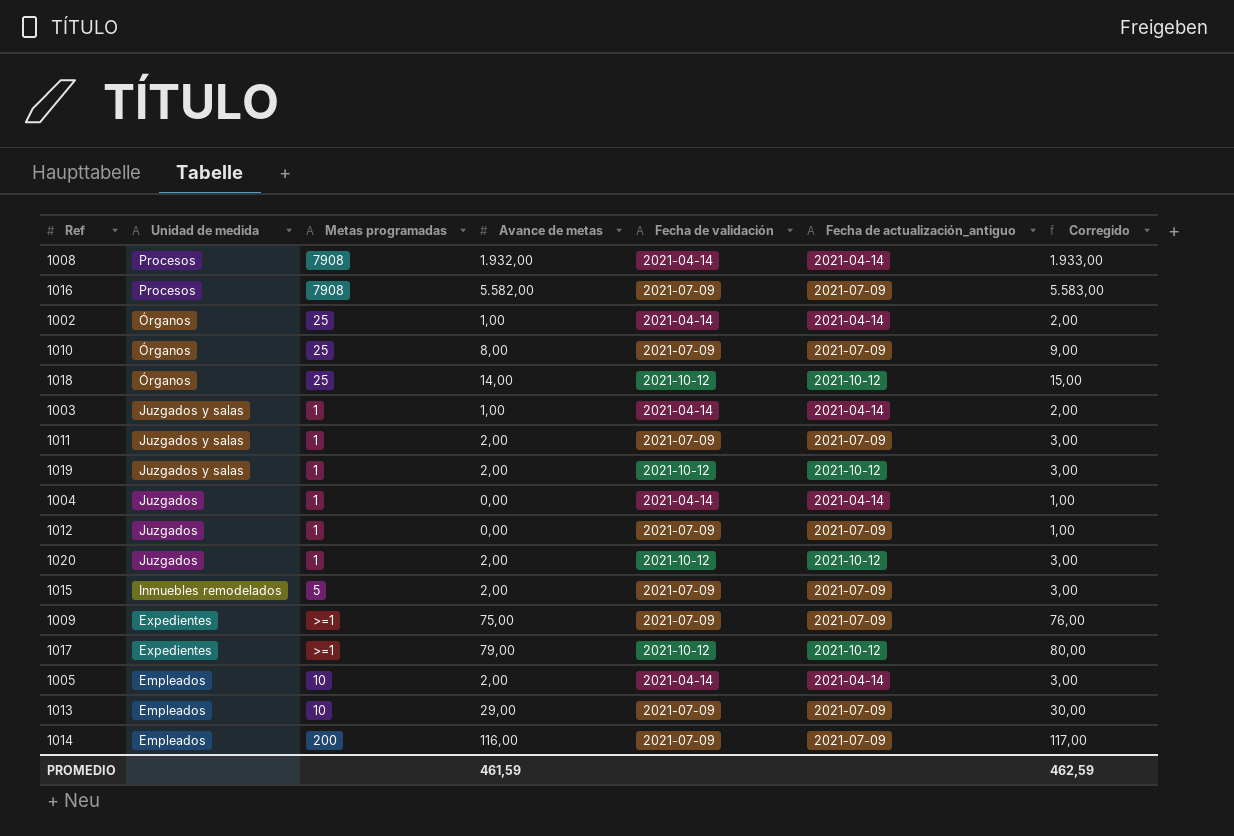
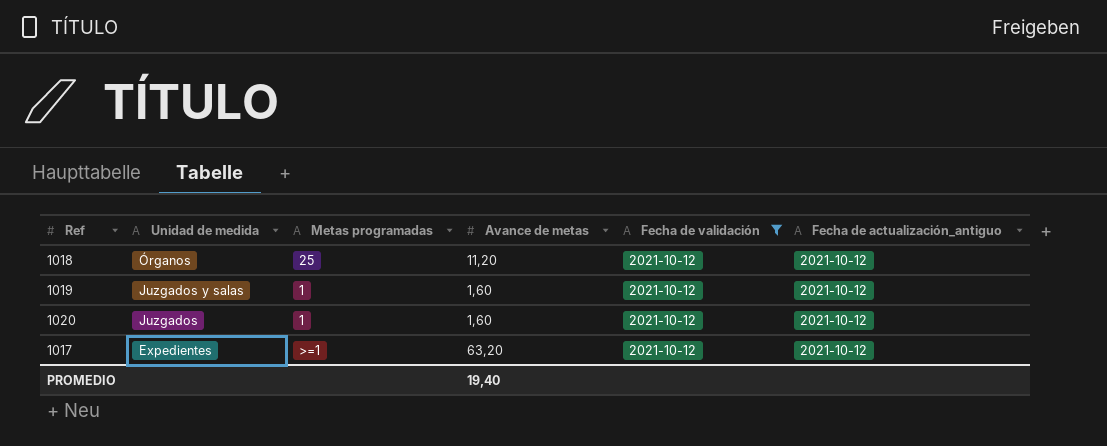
filter: none -> Fecha de validación = 2021-10-12
column Corregido | formula: [Avance de metas] + 1 -> none
1018 | Avance de metas: 14,00 -> 11,20
1019 | Avance de metas: 2,00 -> 1,60
1020 | Avance de metas: 2,00 -> 1,60
1017 | Avance de metas: 79,00 -> 63,20
PROMEDIO | Avance de metas: 461,59 -> 19,40

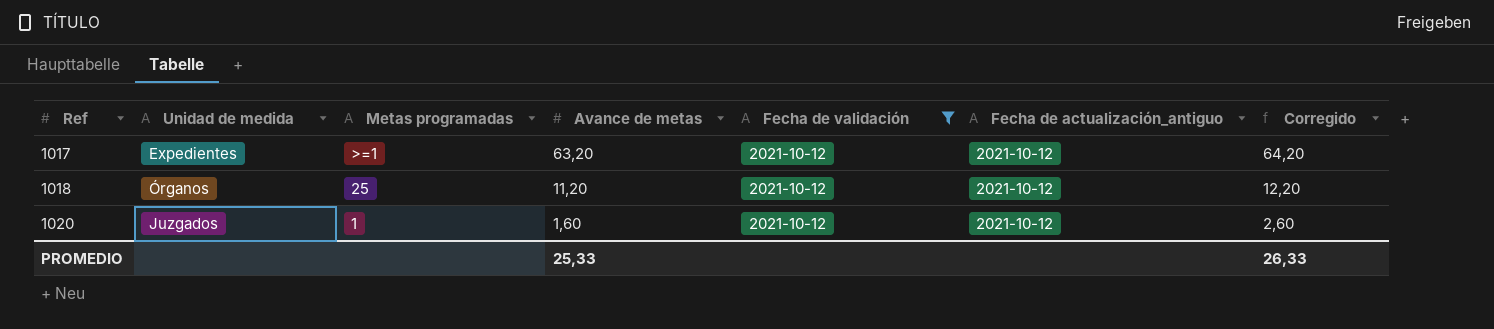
row order: Unidad de medida descending -> Ref ascending
column Corregido | formula: none -> [Avance de metas] + 1
row 1019: Juzgados y salas | 1 | 1,60 | 2021-10-12 | 2021-10-12 -> none
PROMEDIO | Avance de metas: 19,40 -> 25,33

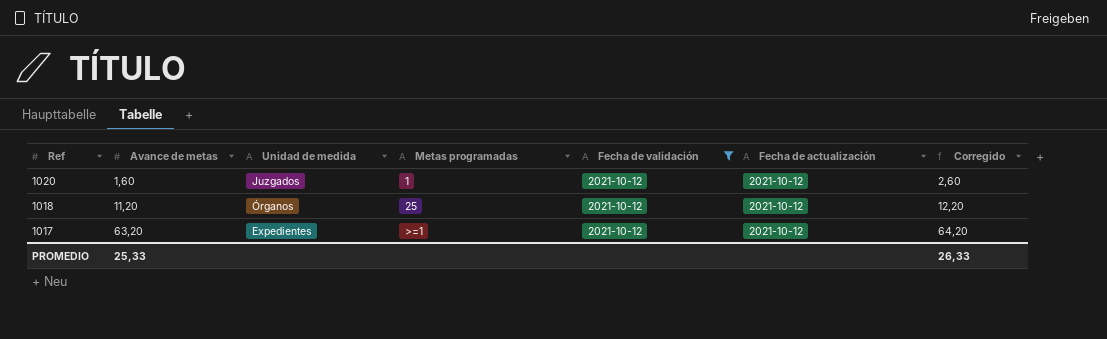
row order: Ref ascending -> Ref descending
column Avance de metas | position: 4 -> 2
column name: Fecha de actualización_antiguo -> Fecha de actualización

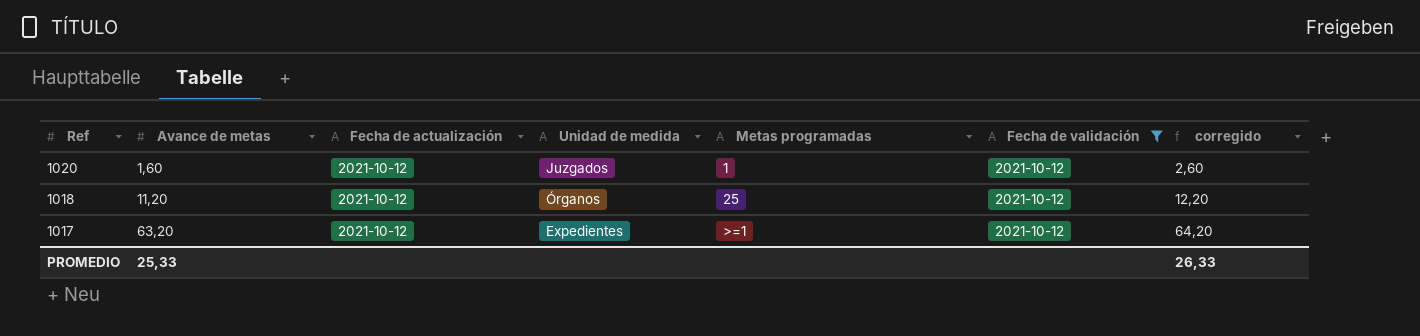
column Fecha de actualización | position: 6 -> 3
column name: Corregido -> corregido

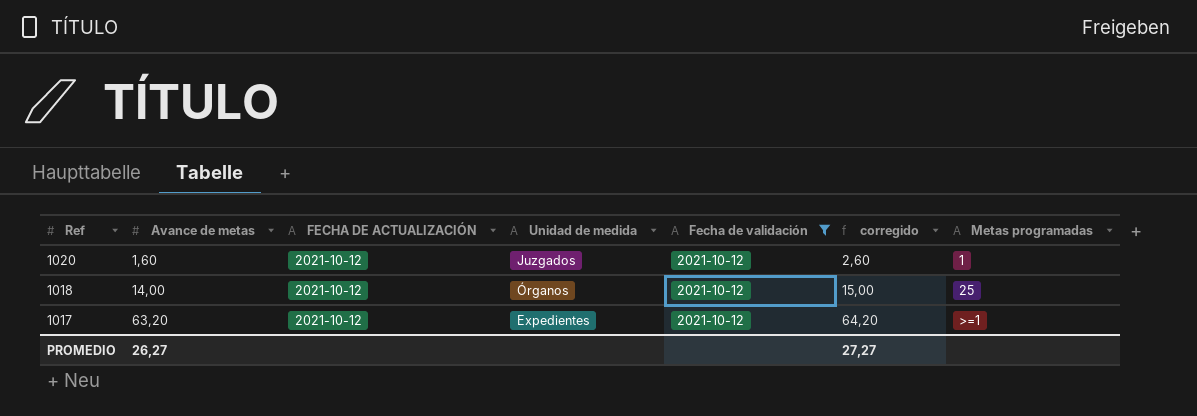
column name: Fecha de actualización -> FECHA DE ACTUALIZACIÓN
column Metas programadas | position: 5 -> 7
1018 | Avance de metas: 11,20 -> 14,00
1018 | corregido: 12,20 -> 15,00
PROMEDIO | Avance de metas: 25,33 -> 26,27
PROMEDIO | corregido: 26,33 -> 27,27

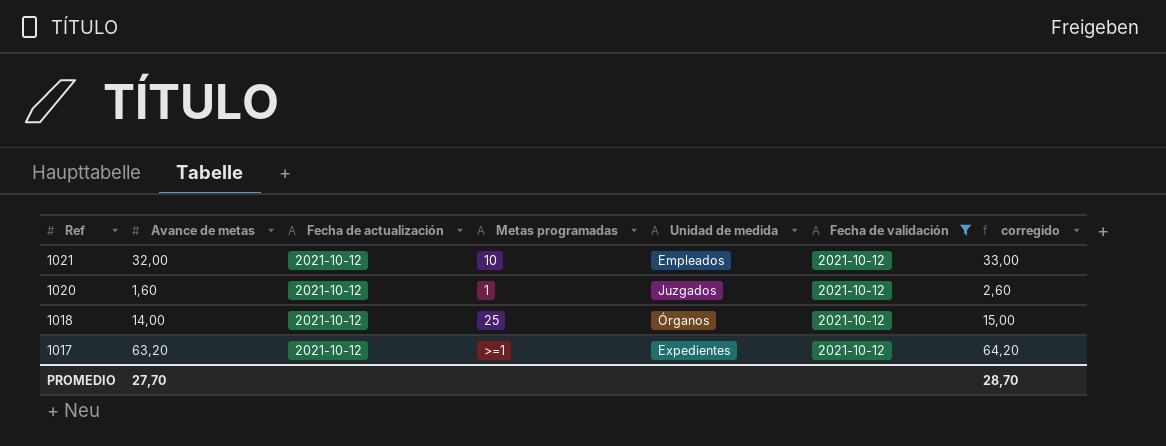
column name: FECHA DE ACTUALIZACIÓN -> Fecha de actualización
column Metas programadas | position: 7 -> 4
row 1021: none -> 32,00 | 2021-10-12 | 10 | Empleados | 2021-10-12 | 33,00
PROMEDIO | Avance de metas: 26,27 -> 27,70
PROMEDIO | corregido: 27,27 -> 28,70

